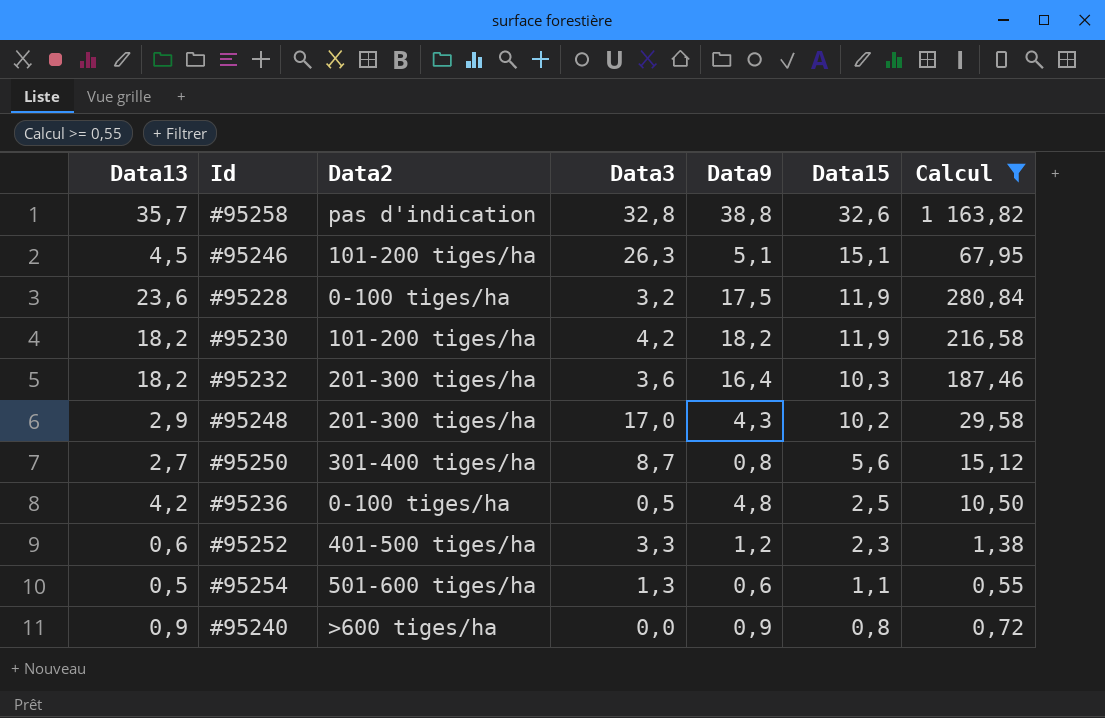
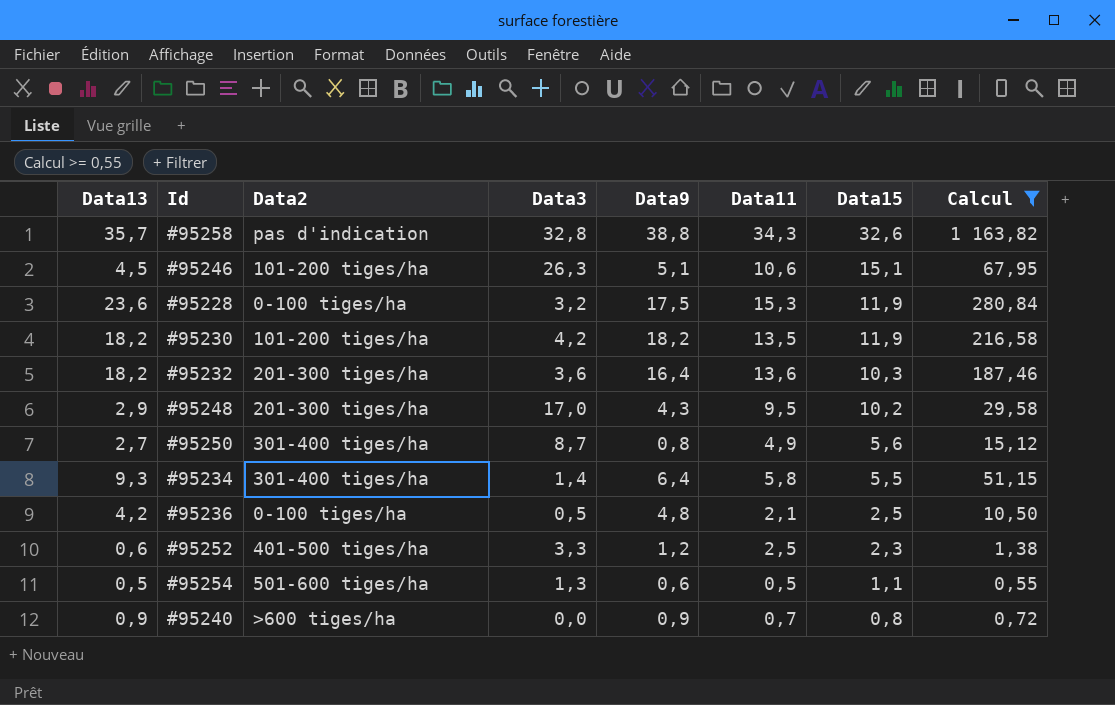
column Data11 | position: none -> 6
row #95234: none -> 9,3 | 301-400 tiges/ha | 1,4 | 6,4 | 5,8 | 5,5 | 51,15

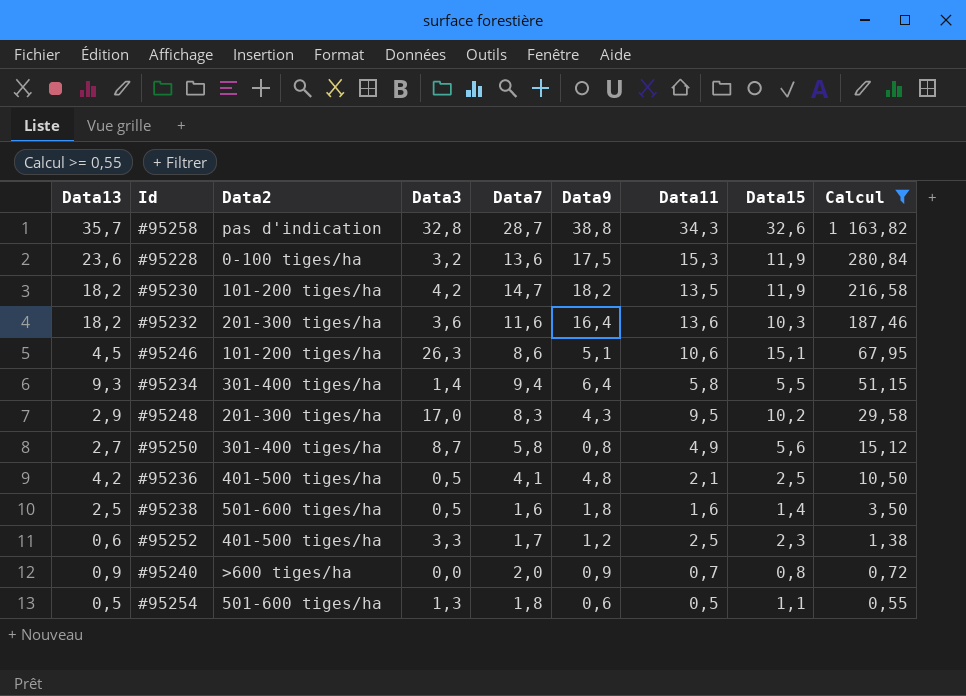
row order: Data15 descending -> Calcul descending
column Data7 | position: none -> 5
#95236 | Data2: 0-100 tiges/ha -> 401-500 tiges/ha
row #95238: none -> 2,5 | 501-600 tiges/ha | 0,5 | 1,6 | 1,8 | 1,6 | 1,4 | 3,50

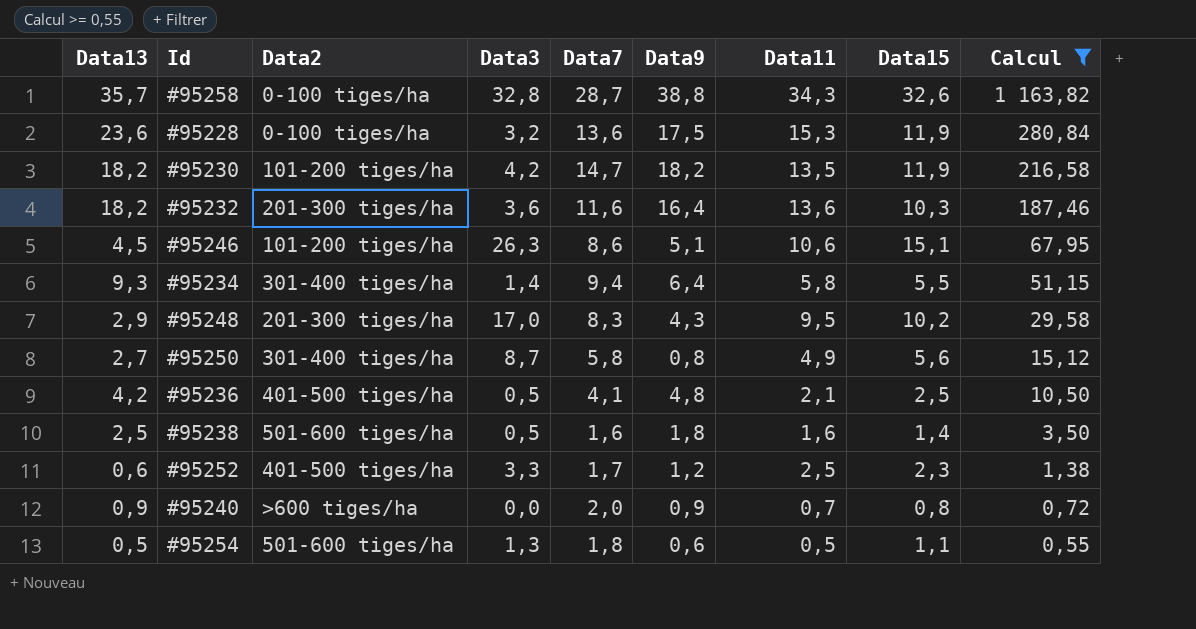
#95258 | Data2: pas d'indication -> 0-100 tiges/ha

